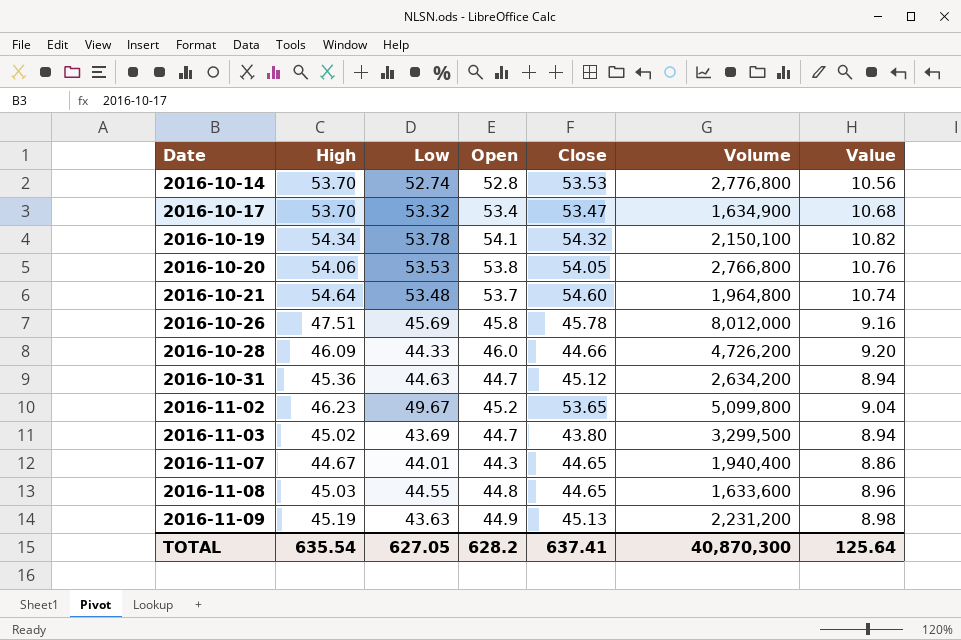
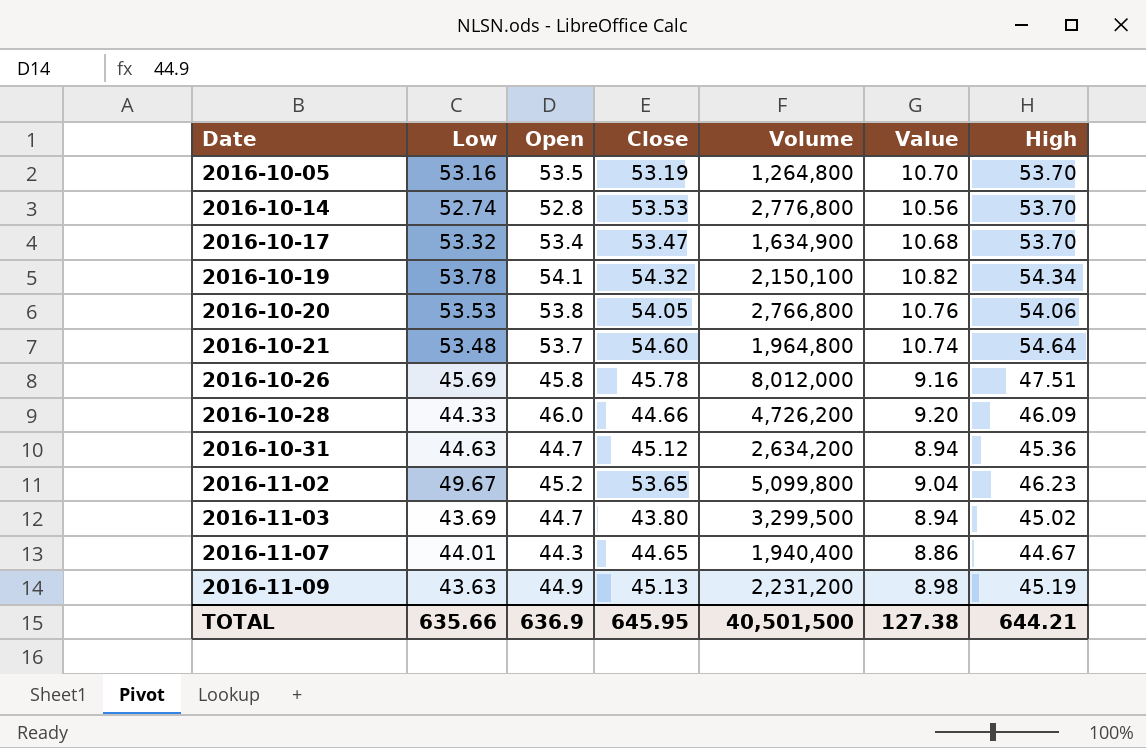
column High | position: 2 -> 7
row 2016-11-08: 45.03 | 44.55 | 44.8 | 44.65 | 1,633,600 | 8.96 -> none
row 2016-10-05: none -> 53.16 | 53.5 | 53.19 | 1,264,800 | 10.70 | 53.70
TOTAL | Low: 627.05 -> 635.66
TOTAL | Open: 628.2 -> 636.9
TOTAL | Close: 637.41 -> 645.95
TOTAL | Volume: 40,870,300 -> 40,501,500
TOTAL | Value: 125.64 -> 127.38
TOTAL | High: 635.54 -> 644.21

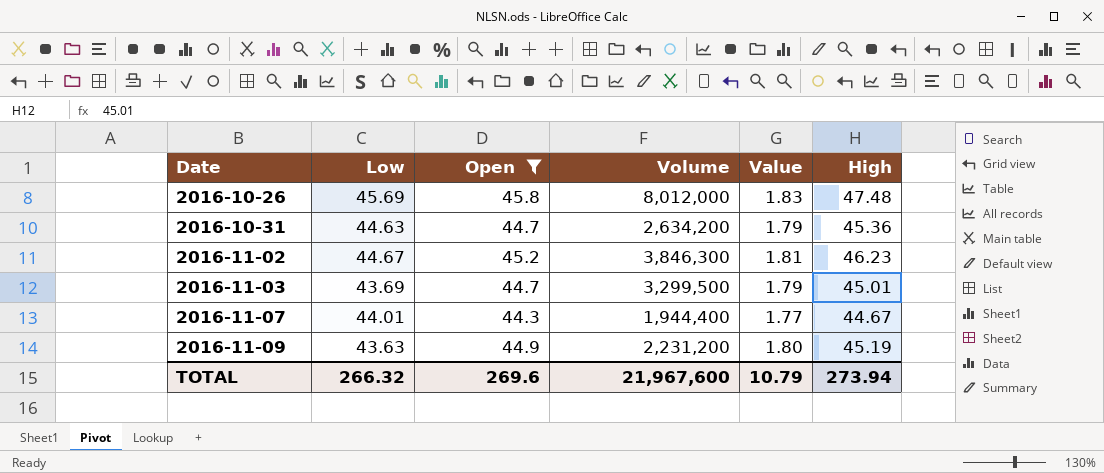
filter: none -> Open <= 45.8
column Close | position: 4 -> none
column Value | formula: [Open] * 0.2 -> [Open] * 0.04
2016-10-26 | High: 47.51 -> 47.48
2016-11-02 | Low: 49.67 -> 44.67
2016-11-02 | Volume: 5,099,800 -> 3,846,300
2016-11-03 | High: 45.02 -> 45.01
2016-11-07 | Volume: 1,940,400 -> 1,944,400
TOTAL | Low: 635.66 -> 266.32
TOTAL | Open: 636.9 -> 269.6
TOTAL | Volume: 40,501,500 -> 21,967,600
TOTAL | Value: 127.38 -> 10.79
TOTAL | High: 644.21 -> 273.94

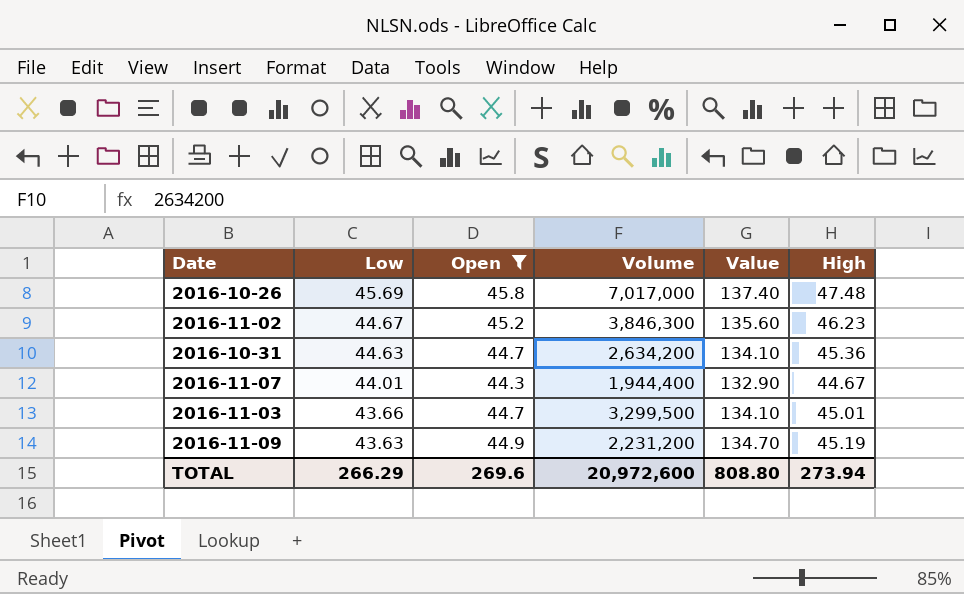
row order: Date ascending -> Low descending
column Value | formula: [Open] * 0.04 -> [Open] * 3
2016-10-26 | Volume: 8,012,000 -> 7,017,000
2016-11-03 | Low: 43.69 -> 43.66
TOTAL | Low: 266.32 -> 266.29
TOTAL | Volume: 21,967,600 -> 20,972,600
TOTAL | Value: 10.79 -> 808.80

